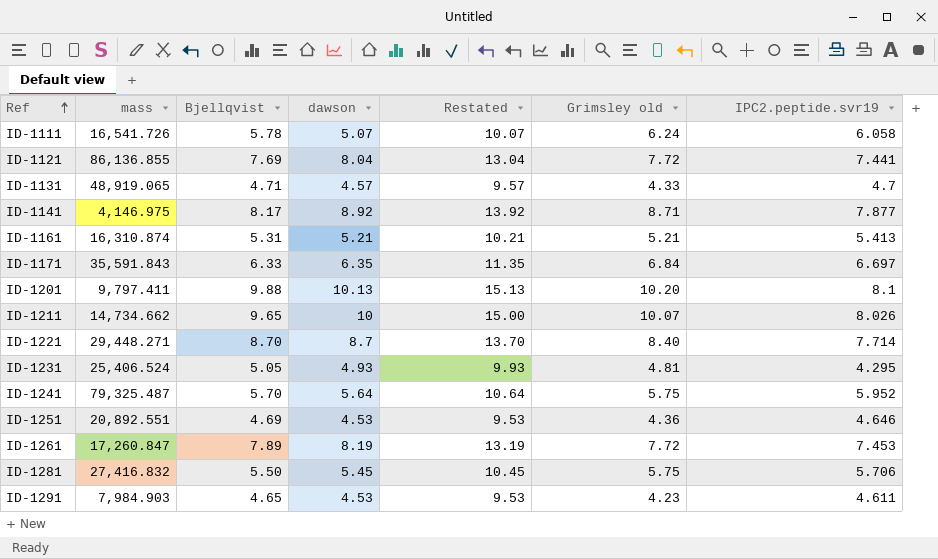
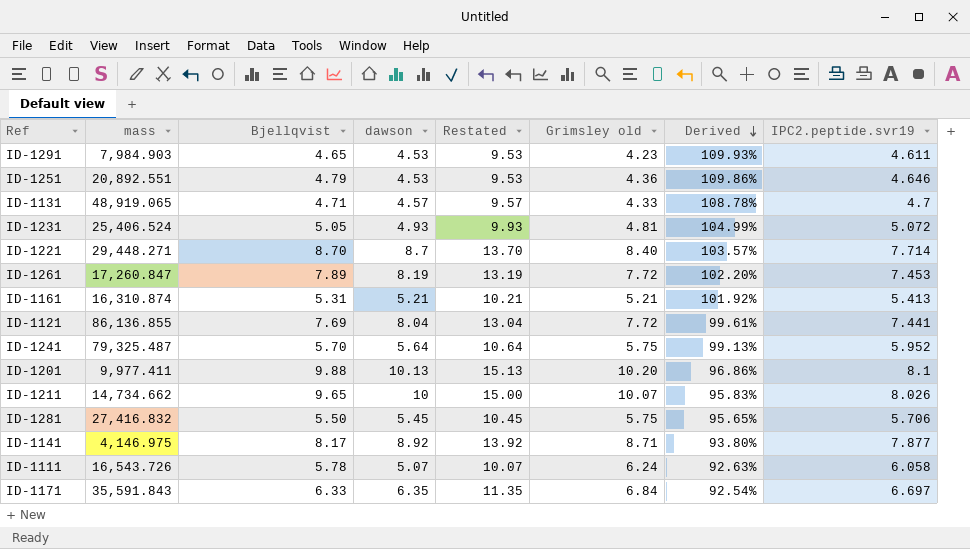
row order: Ref ascending -> Derived descending
column Derived | formula: none -> [Bjellqvist] / [Grimsley old]
ID-1251 | Bjellqvist: 4.69 -> 4.79
ID-1231 | IPC2.peptide.svr19: 4.295 -> 5.072
ID-1201 | mass: 9,797.411 -> 9,977.411
ID-1111 | mass: 16,541.726 -> 16,543.726

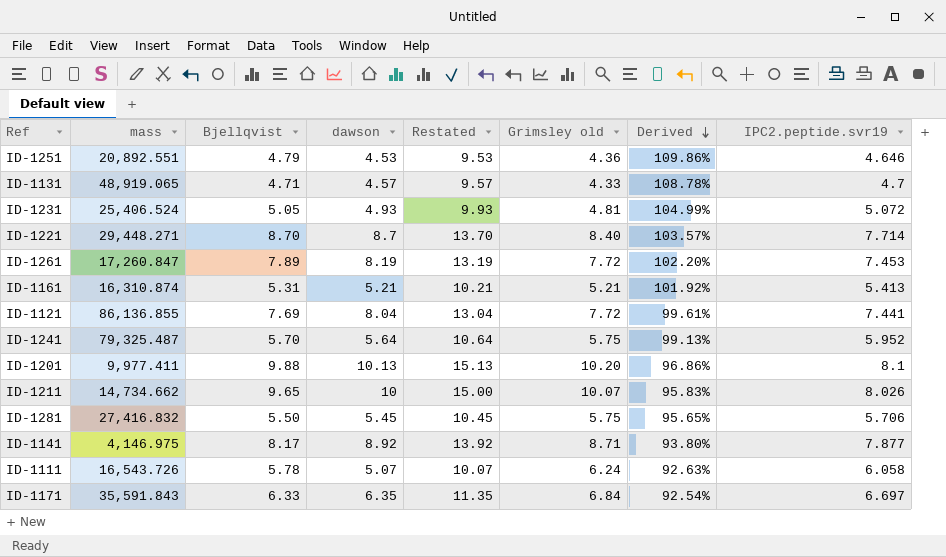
row ID-1291: 7,984.903 | 4.65 | 4.53 | 9.53 | 4.23 | 109.93% | 4.611 -> none

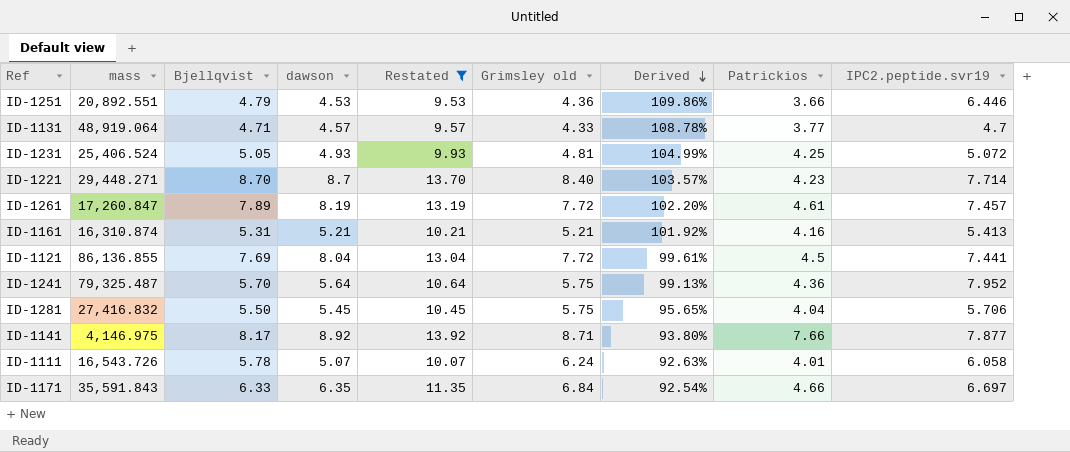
filter: none -> Restated <= 13.92
column Patrickios | position: none -> 8
ID-1251 | IPC2.peptide.svr19: 4.646 -> 6.446
ID-1131 | mass: 48,919.065 -> 48,919.064
ID-1261 | IPC2.peptide.svr19: 7.453 -> 7.457
ID-1241 | IPC2.peptide.svr19: 5.952 -> 7.952

